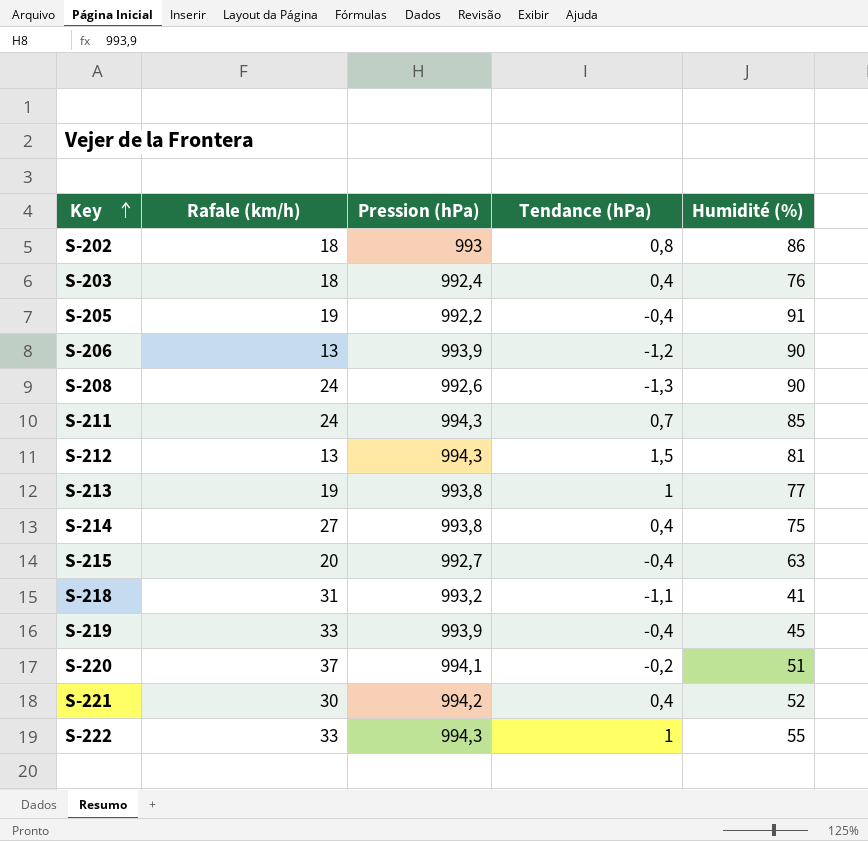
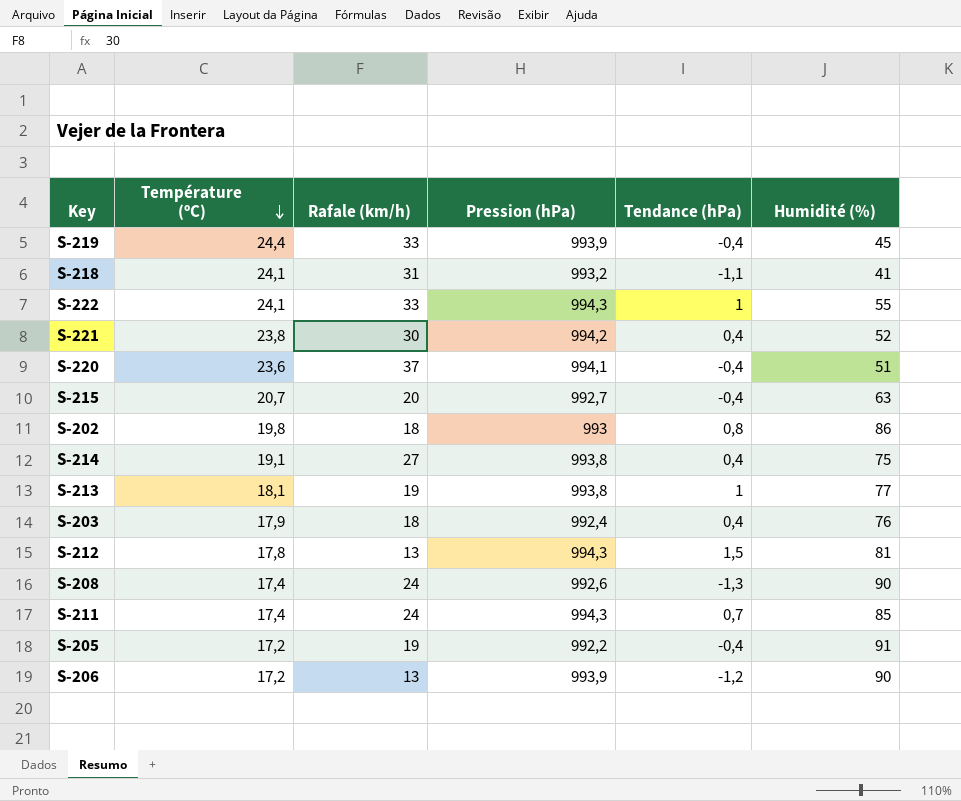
row order: Key ascending -> Température (ºC) descending
column Température (ºC) | position: none -> 2
S-220 | Tendance (hPa): -0,2 -> -0,4

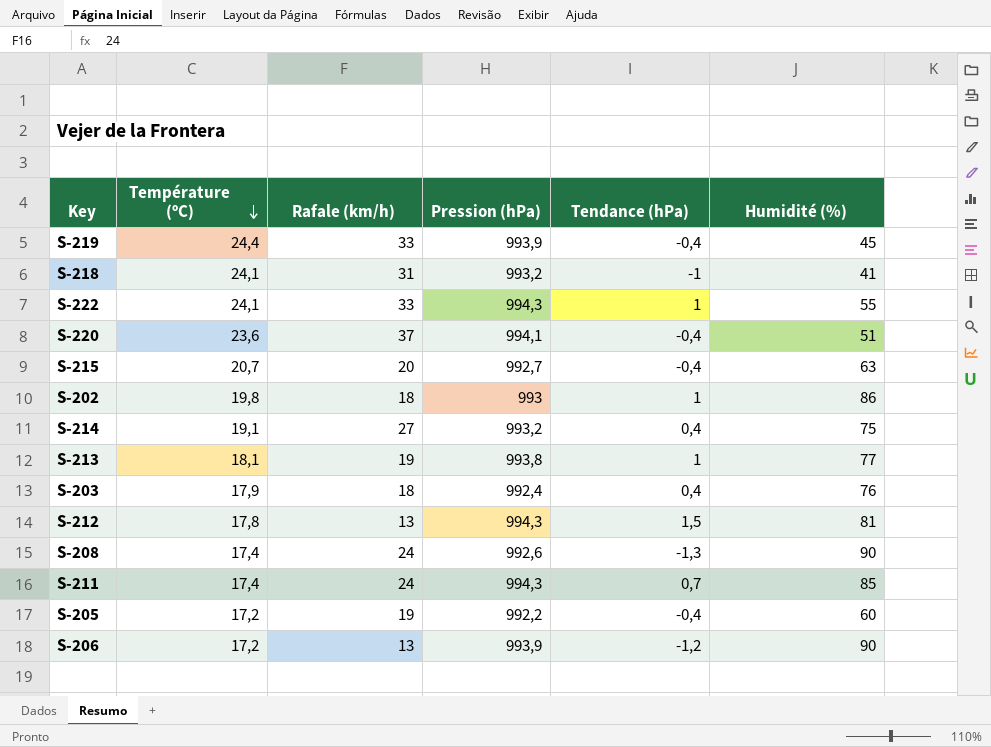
row S-221: 23,8 | 30 | 994,2 | 0,4 | 52 -> none
S-218 | Tendance (hPa): -1,1 -> -1
S-202 | Tendance (hPa): 0,8 -> 1
S-214 | Pression (hPa): 993,8 -> 993,2
S-205 | Humidité (%): 91 -> 60

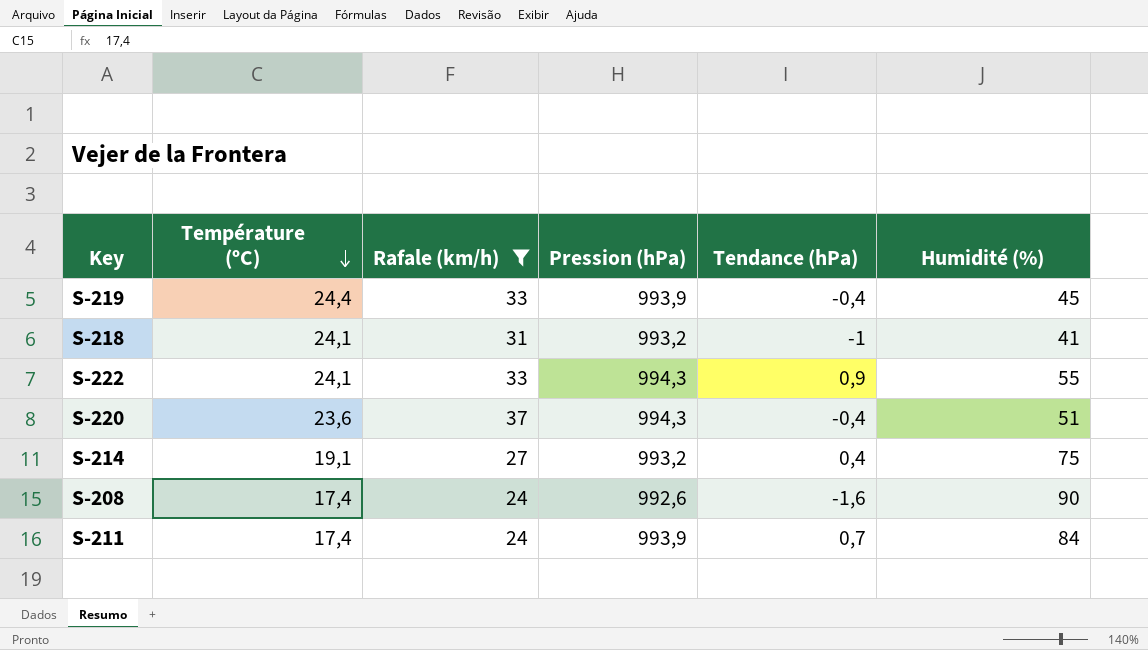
filter: none -> Rafale (km/h) >= 24
S-222 | Tendance (hPa): 1 -> 0,9
S-220 | Pression (hPa): 994,1 -> 994,3
S-208 | Tendance (hPa): -1,3 -> -1,6
S-211 | Pression (hPa): 994,3 -> 993,9
S-211 | Humidité (%): 85 -> 84

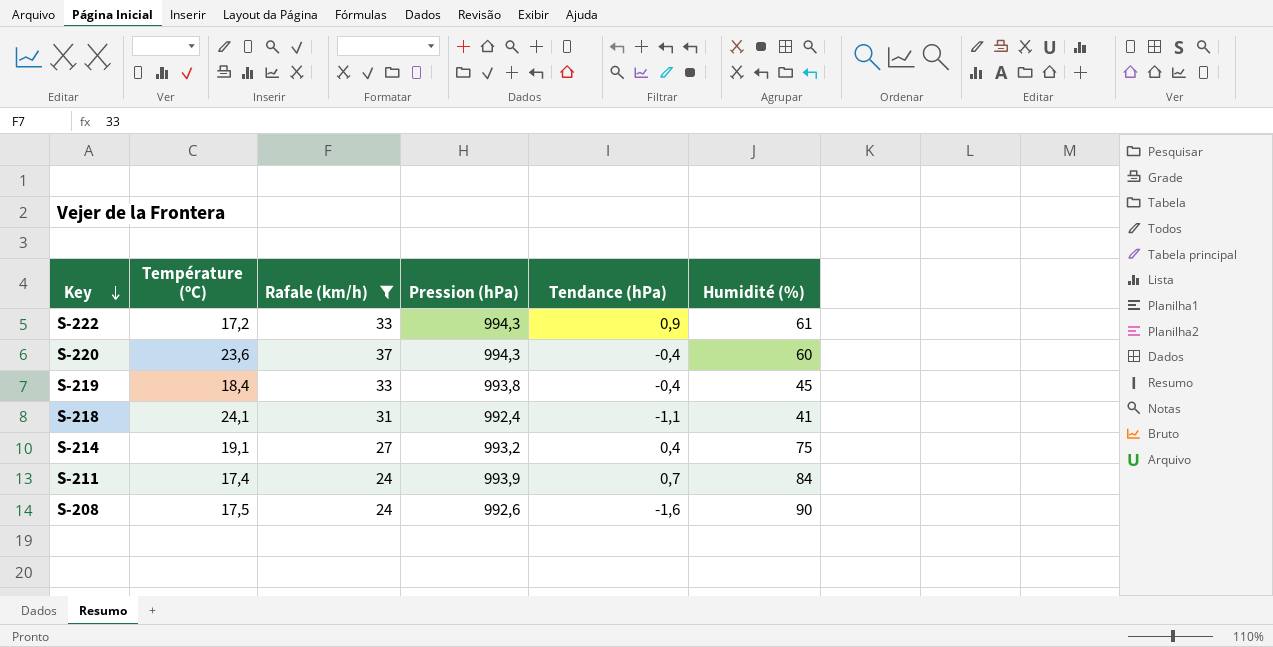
row order: Température (ºC) descending -> Key descending
S-222 | Température (ºC): 24,1 -> 17,2
S-222 | Humidité (%): 55 -> 61
S-220 | Humidité (%): 51 -> 60
S-219 | Température (ºC): 24,4 -> 18,4
S-219 | Pression (hPa): 993,9 -> 993,8
S-218 | Pression (hPa): 993,2 -> 992,4
S-218 | Tendance (hPa): -1 -> -1,1
S-208 | Température (ºC): 17,4 -> 17,5

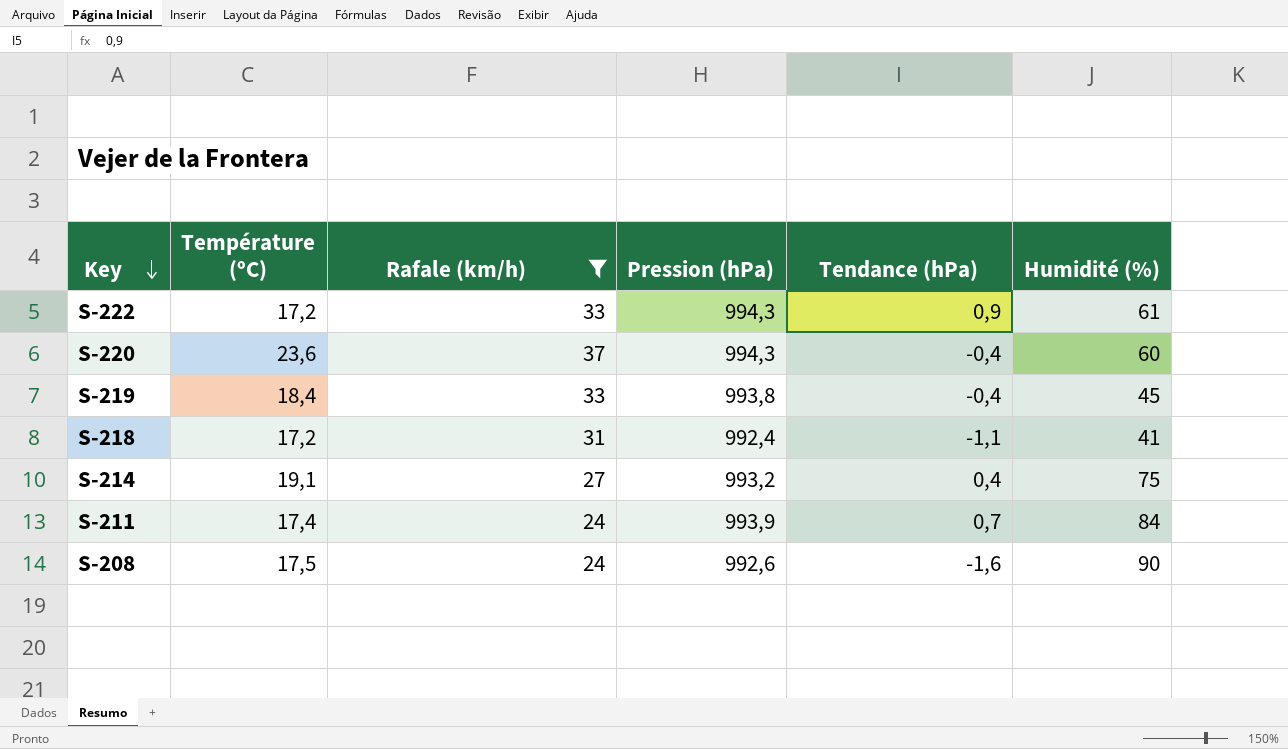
S-218 | Température (ºC): 24,1 -> 17,2

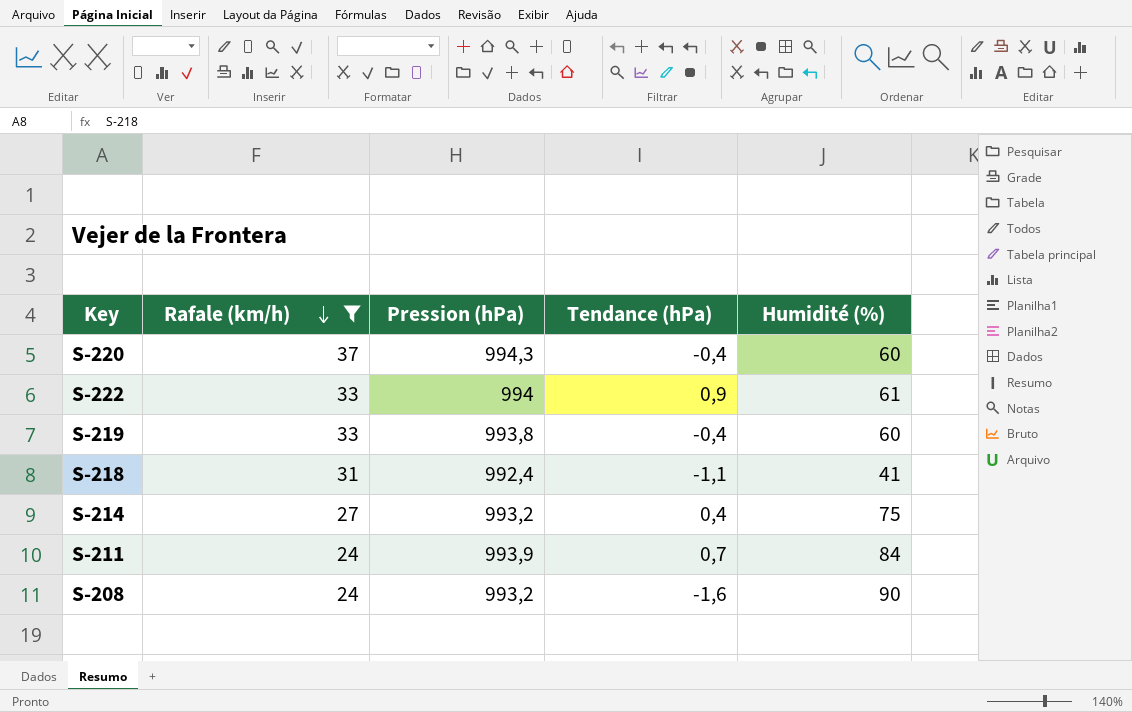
row order: Key descending -> Rafale (km/h) descending
column Température (ºC) | position: 2 -> none
S-222 | Pression (hPa): 994,3 -> 994
S-219 | Humidité (%): 45 -> 60
S-208 | Pression (hPa): 992,6 -> 993,2

